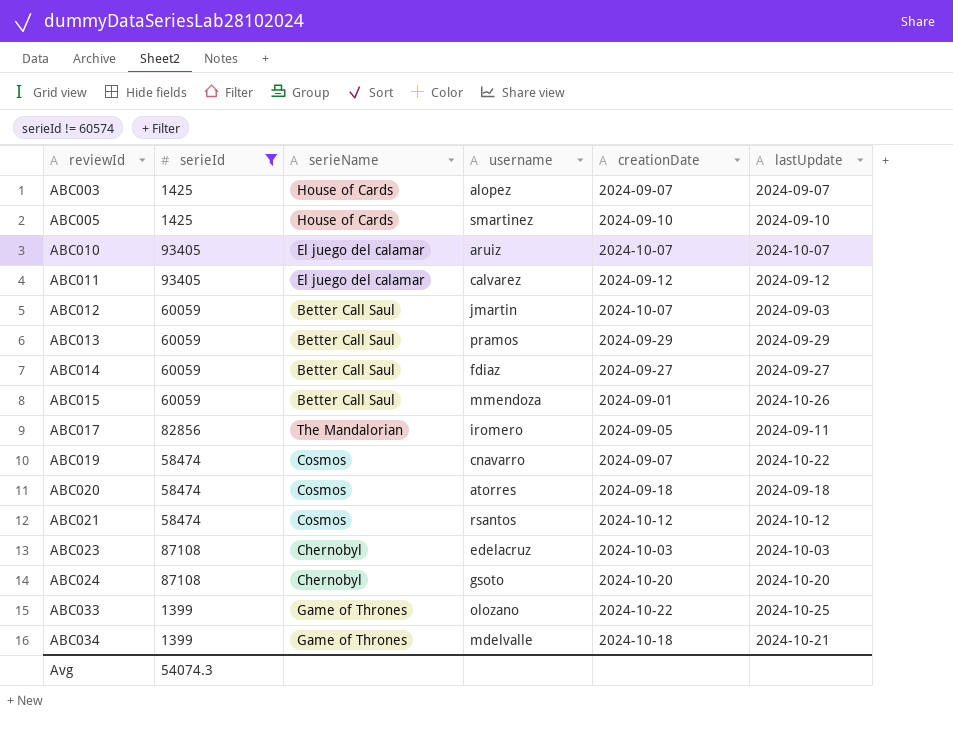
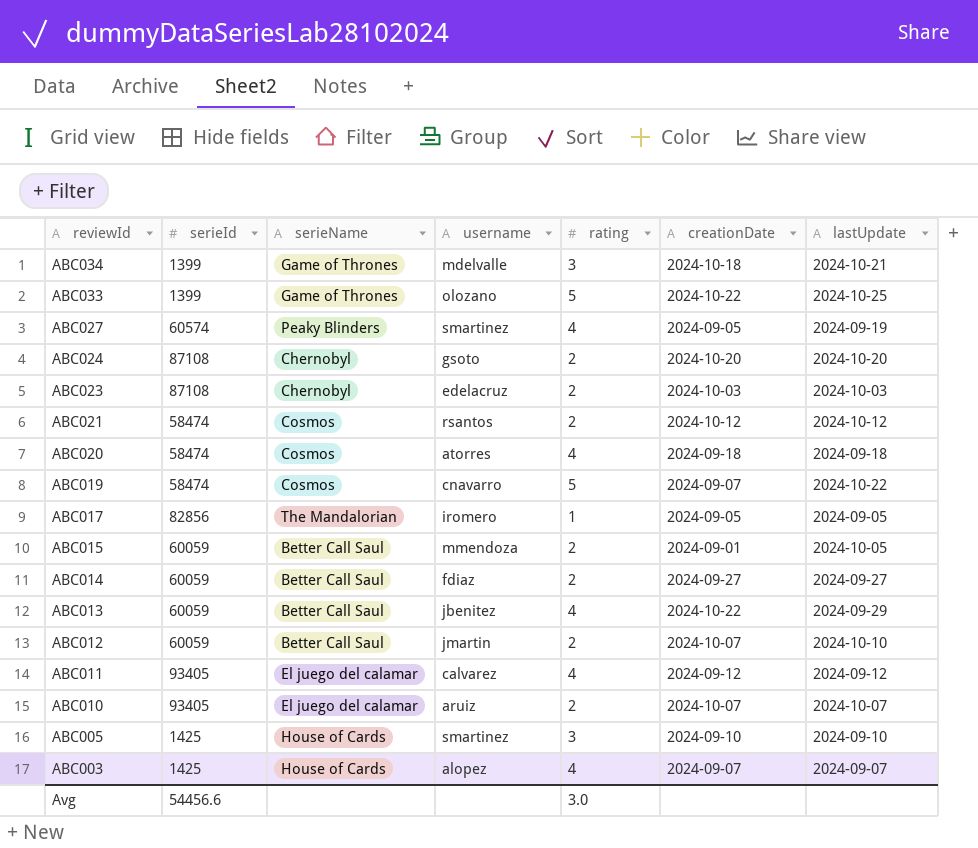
filter: serieId != 60574 -> none
row order: reviewId ascending -> reviewId descending
column rating | position: none -> 5
ABC017 | lastUpdate: 2024-09-11 -> 2024-09-05
ABC015 | lastUpdate: 2024-10-26 -> 2024-10-05
ABC013 | username: pramos -> jbenitez
ABC013 | creationDate: 2024-09-29 -> 2024-10-22
ABC012 | lastUpdate: 2024-09-03 -> 2024-10-10
Avg | serieId: 54074.3 -> 54456.6

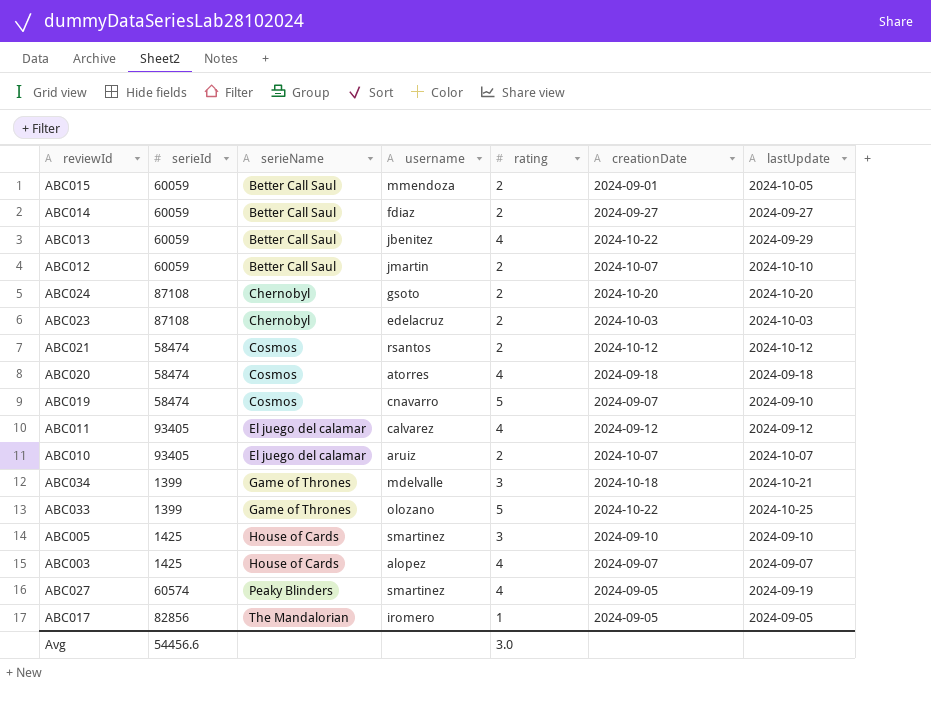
row order: reviewId descending -> serieName ascending
ABC019 | lastUpdate: 2024-10-22 -> 2024-09-10

